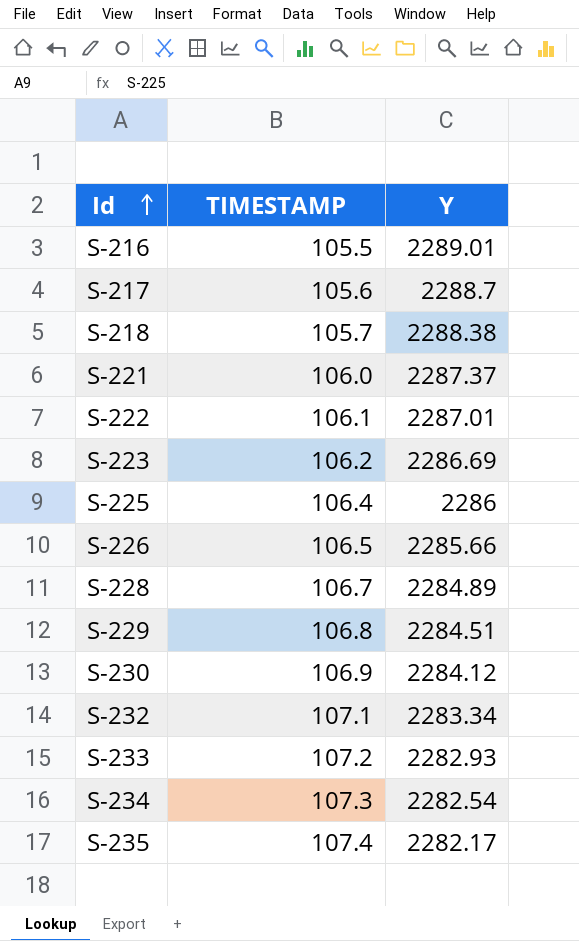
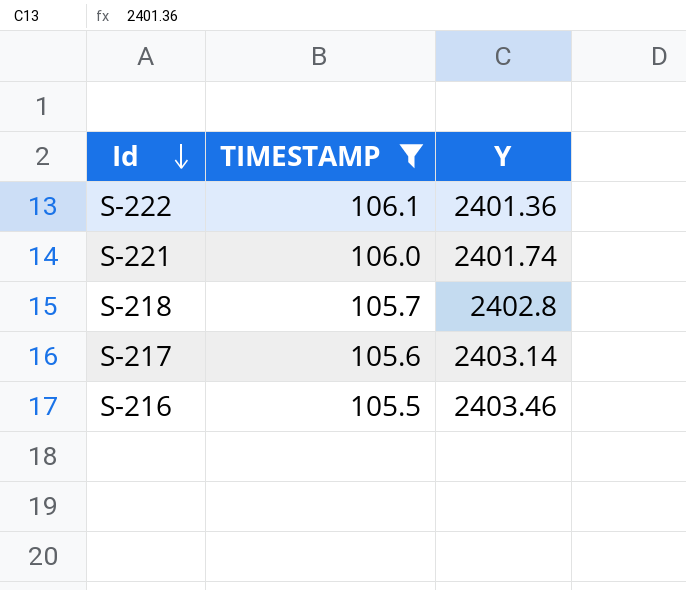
filter: none -> TIMESTAMP <= 106.1
row order: Id ascending -> Id descending
S-222 | Y: 2287.01 -> 2401.36
S-221 | Y: 2287.37 -> 2401.74
S-218 | Y: 2288.38 -> 2402.8
S-217 | Y: 2288.7 -> 2403.14
S-216 | Y: 2289.01 -> 2403.46

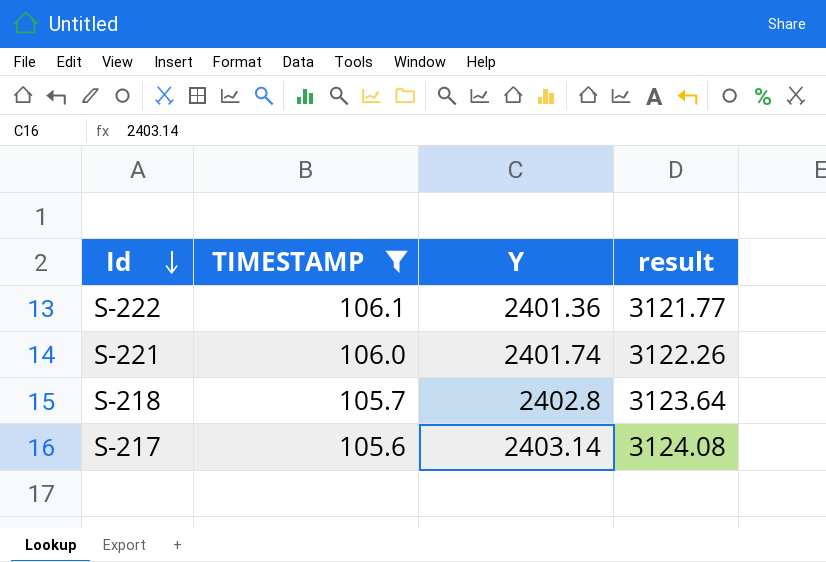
column result | formula: none -> [Y] * 1.3
row S-216: 105.5 | 2403.46 -> none

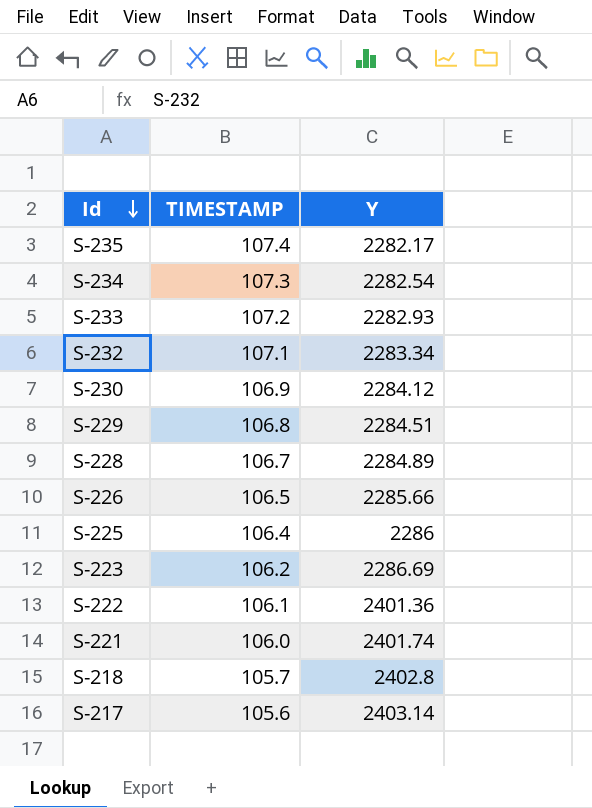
filter: TIMESTAMP <= 106.1 -> none
column result | formula: [Y] * 1.3 -> none

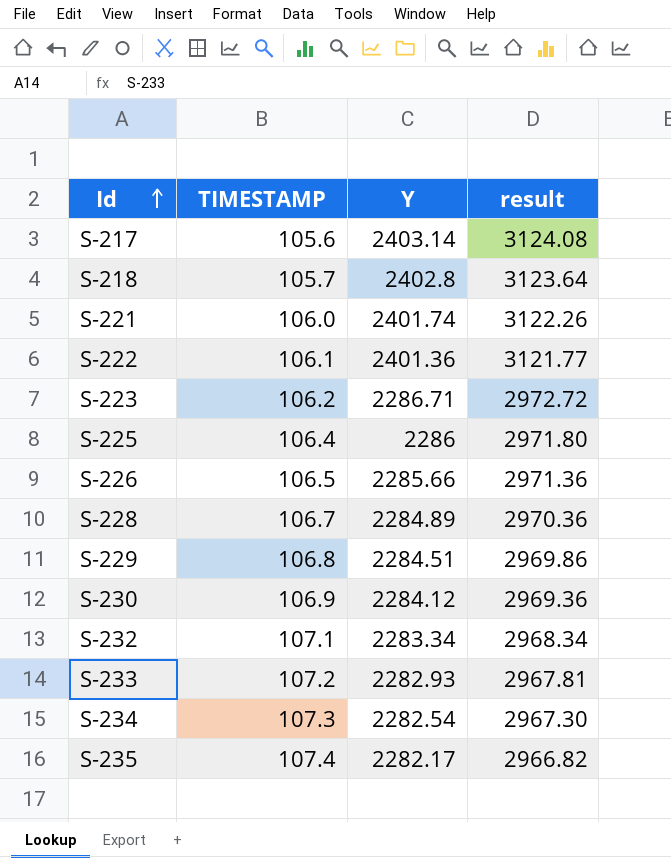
row order: Id descending -> Id ascending
column result | formula: none -> [Y] * 1.3
S-223 | Y: 2286.69 -> 2286.71

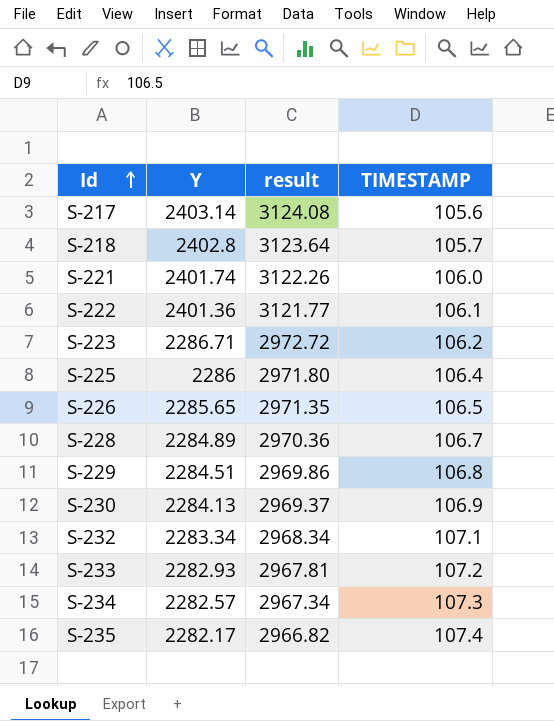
column TIMESTAMP | position: 2 -> 4
S-226 | Y: 2285.66 -> 2285.65
S-226 | result: 2971.36 -> 2971.35
S-230 | Y: 2284.12 -> 2284.13
S-230 | result: 2969.36 -> 2969.37
S-234 | Y: 2282.54 -> 2282.57
S-234 | result: 2967.30 -> 2967.34

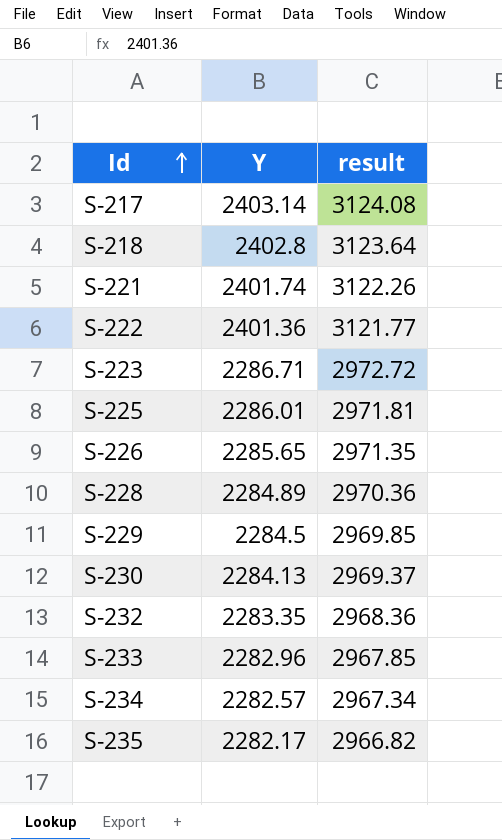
column TIMESTAMP | position: 4 -> none
S-225 | Y: 2286 -> 2286.01
S-225 | result: 2971.80 -> 2971.81
S-229 | Y: 2284.51 -> 2284.5
S-229 | result: 2969.86 -> 2969.85
S-232 | Y: 2283.34 -> 2283.35
S-232 | result: 2968.34 -> 2968.36
S-233 | Y: 2282.93 -> 2282.96
S-233 | result: 2967.81 -> 2967.85

